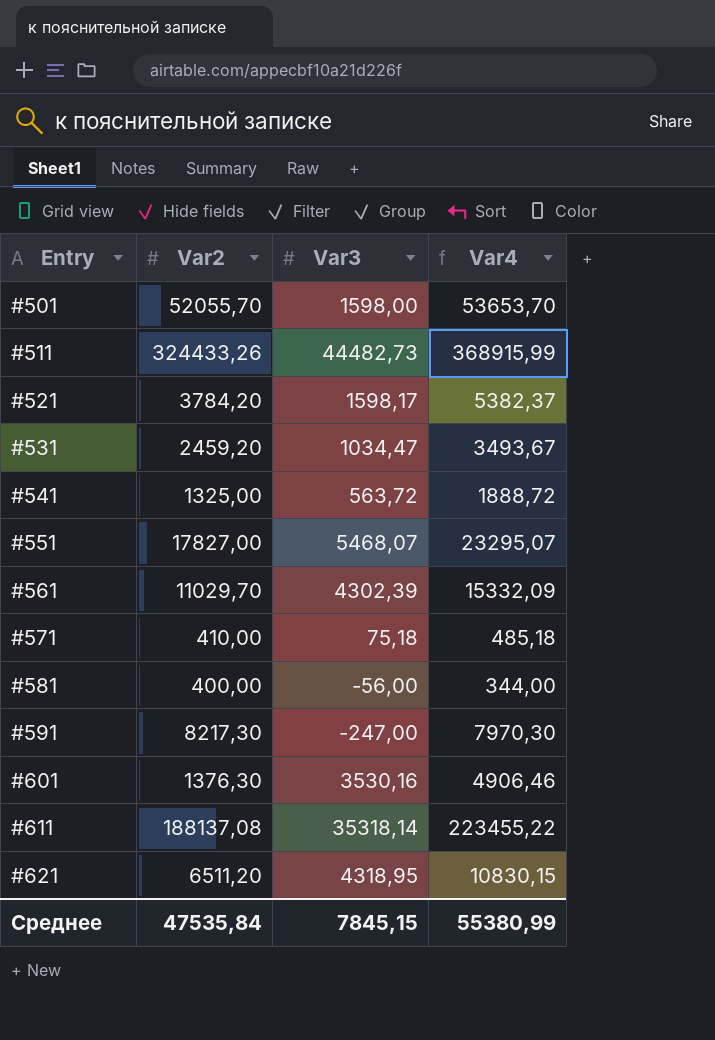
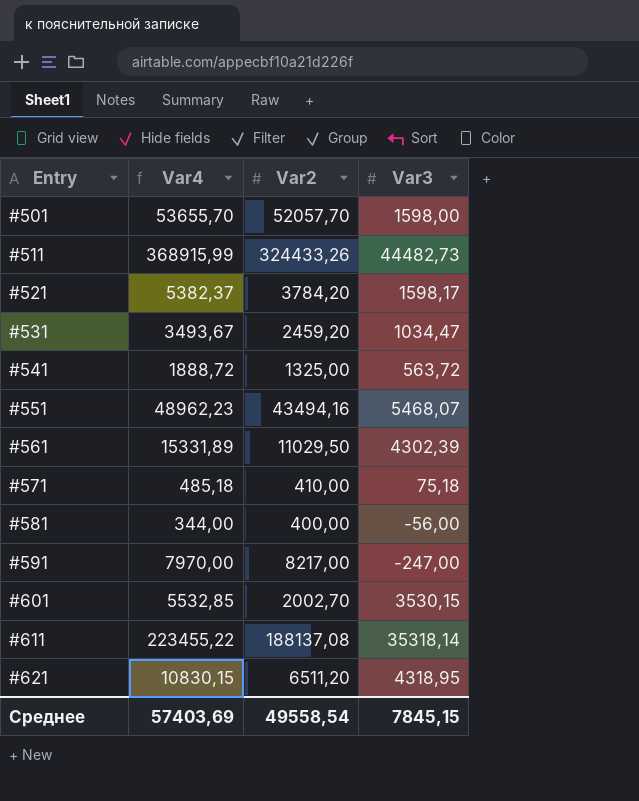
column Var4 | position: 4 -> 2
#501 | Var4: 53653,70 -> 53655,70
#501 | Var2: 52055,70 -> 52057,70
#551 | Var4: 23295,07 -> 48962,23
#551 | Var2: 17827,00 -> 43494,16
#561 | Var4: 15332,09 -> 15331,89
#561 | Var2: 11029,70 -> 11029,50
#591 | Var4: 7970,30 -> 7970,00
#591 | Var2: 8217,30 -> 8217,00
#601 | Var4: 4906,46 -> 5532,85
#601 | Var2: 1376,30 -> 2002,70
#601 | Var3: 3530,16 -> 3530,15
Среднее | Var4: 55380,99 -> 57403,69
Среднее | Var2: 47535,84 -> 49558,54

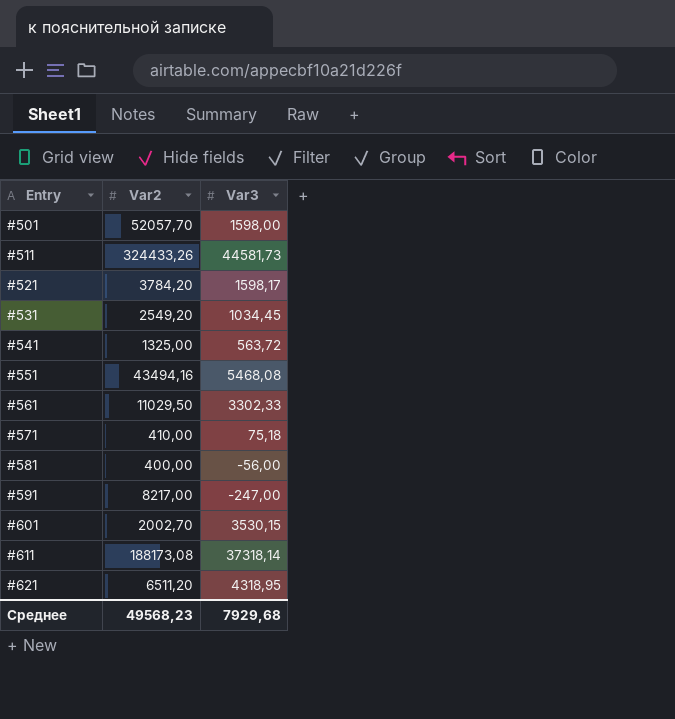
column Var4 | formula: [Var2] + [Var3] -> none
#511 | Var3: 44482,73 -> 44581,73
#531 | Var2: 2459,20 -> 2549,20
#531 | Var3: 1034,47 -> 1034,45
#551 | Var3: 5468,07 -> 5468,08
#561 | Var3: 4302,39 -> 3302,33
#611 | Var2: 188137,08 -> 188173,08
#611 | Var3: 35318,14 -> 37318,14
Среднее | Var2: 49558,54 -> 49568,23
Среднее | Var3: 7845,15 -> 7929,68

